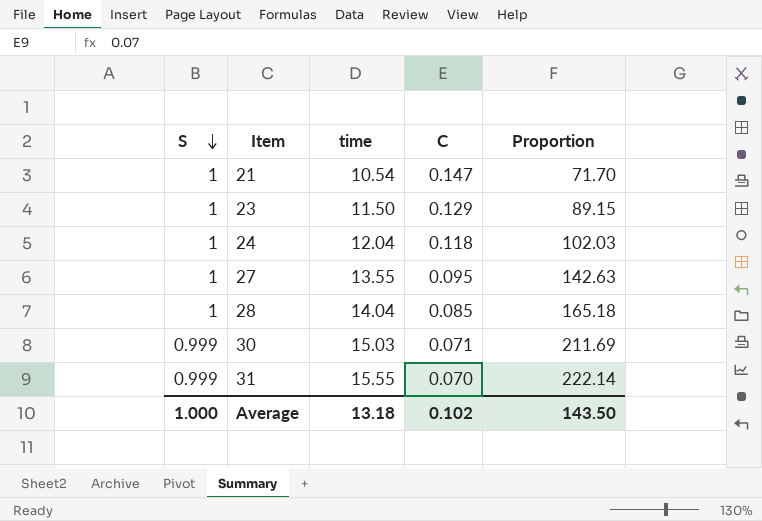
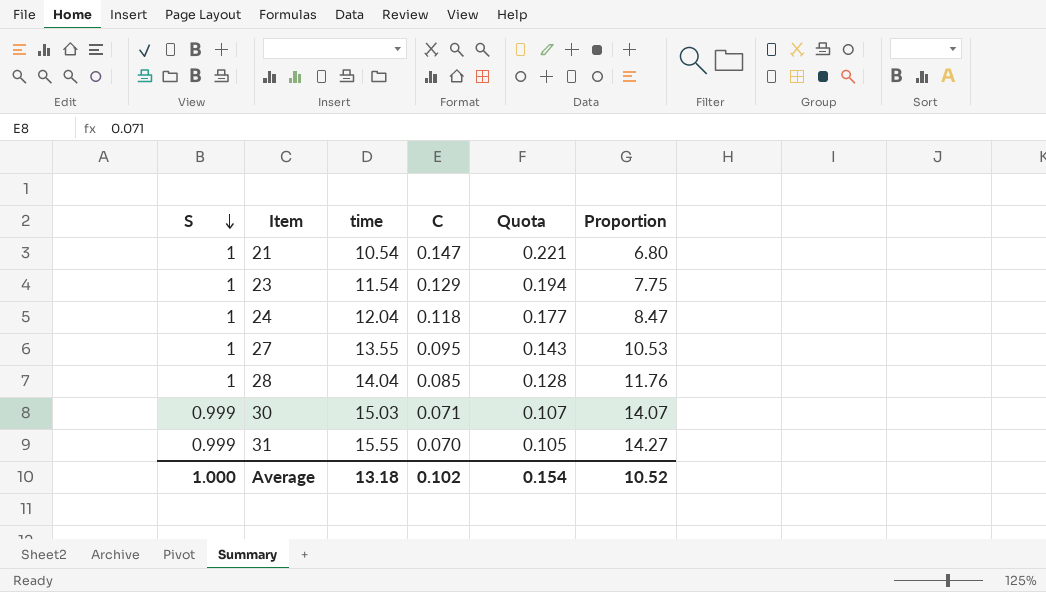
column Quota | formula: none -> [C] * 1.5
column Proportion | formula: [time] / [C] -> [S] / [C]
23 | time: 11.50 -> 11.54
Average | Proportion: 143.50 -> 10.52

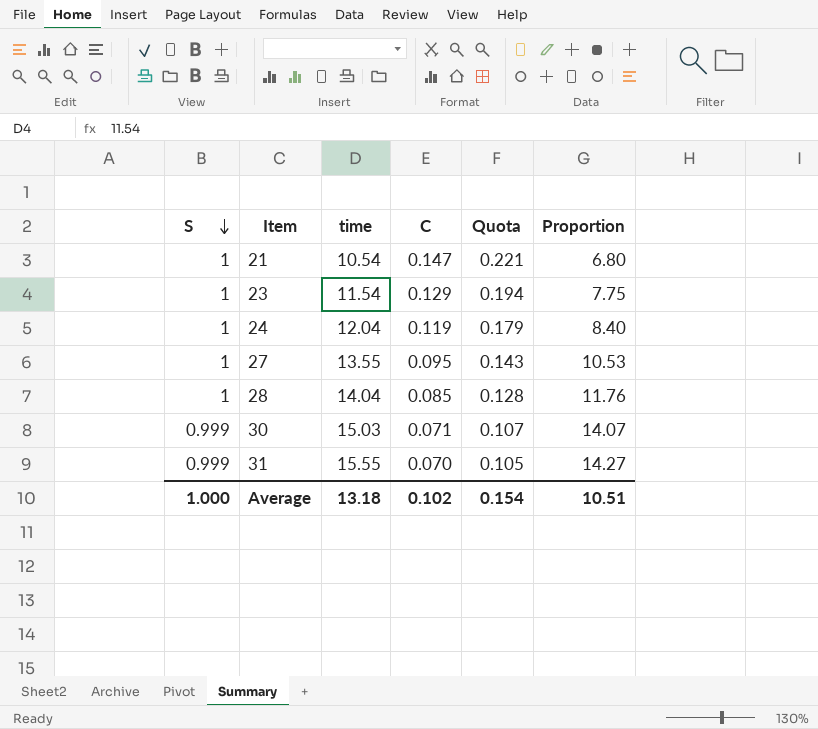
24 | C: 0.118 -> 0.119
24 | Quota: 0.177 -> 0.179
24 | Proportion: 8.47 -> 8.40
Average | Proportion: 10.52 -> 10.51

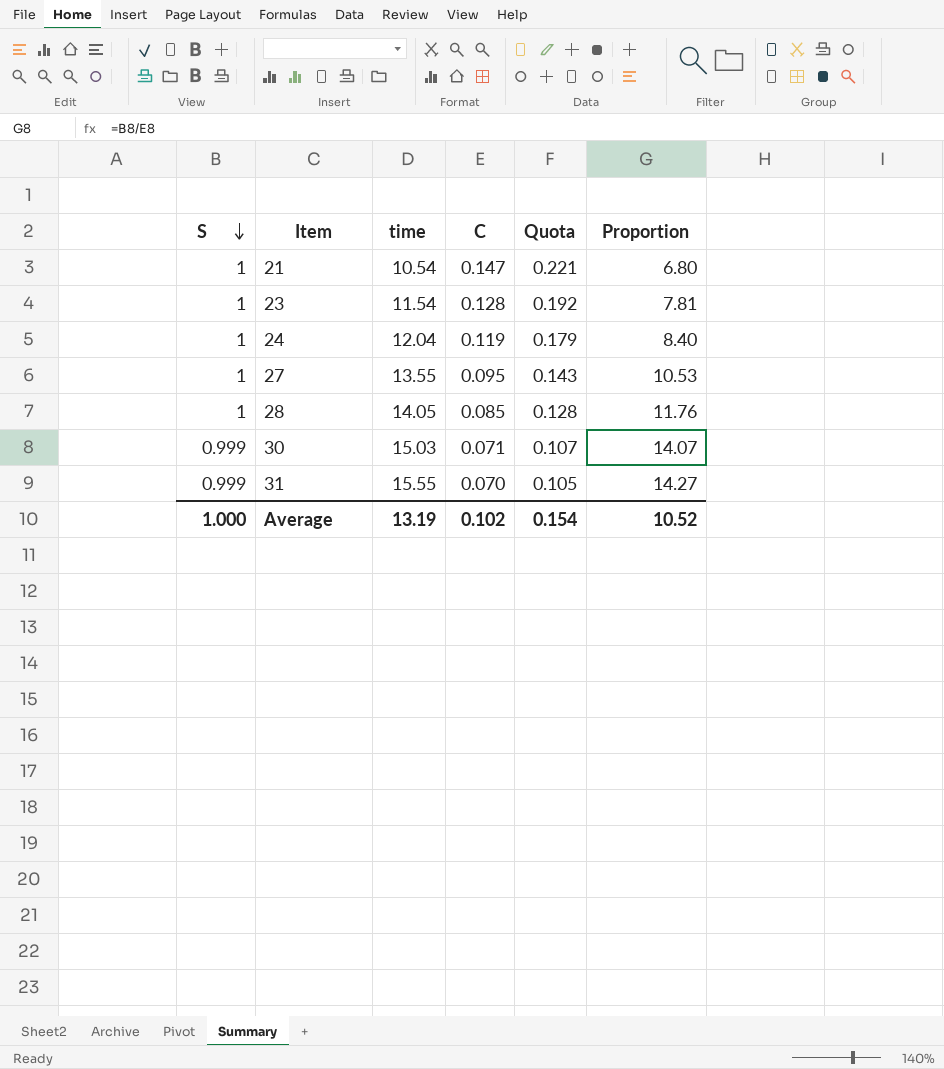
23 | C: 0.129 -> 0.128
23 | Quota: 0.194 -> 0.192
23 | Proportion: 7.75 -> 7.81
28 | time: 14.04 -> 14.05
Average | time: 13.18 -> 13.19
Average | Proportion: 10.51 -> 10.52

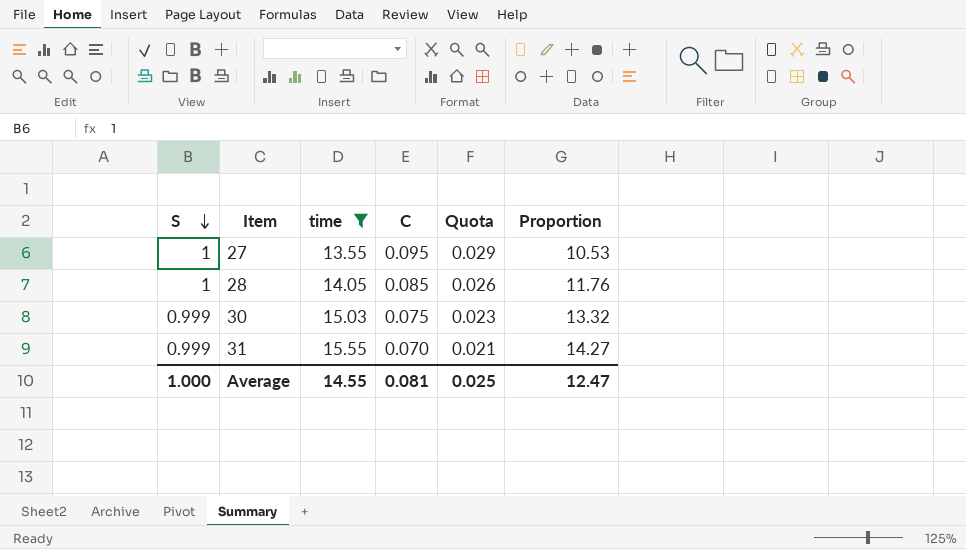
filter: none -> time >= 13.55
column Quota | formula: [C] * 1.5 -> [C] * 0.3
30 | C: 0.071 -> 0.075
30 | Proportion: 14.07 -> 13.32
Average | time: 13.19 -> 14.55
Average | C: 0.102 -> 0.081
Average | Quota: 0.154 -> 0.025
Average | Proportion: 10.52 -> 12.47

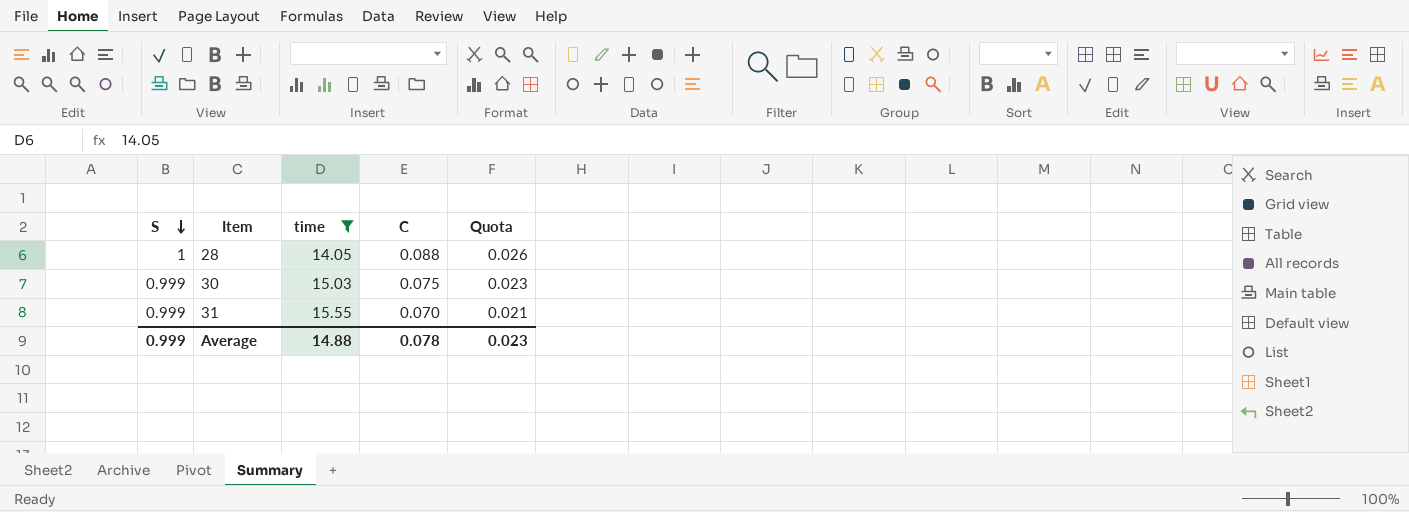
column Proportion | formula: [S] / [C] -> none
row 27: 1 | 13.55 | 0.095 | 0.029 | 10.53 -> none
28 | C: 0.085 -> 0.088
Average | S: 1.000 -> 0.999
Average | time: 14.55 -> 14.88
Average | C: 0.081 -> 0.078
Average | Quota: 0.025 -> 0.023

